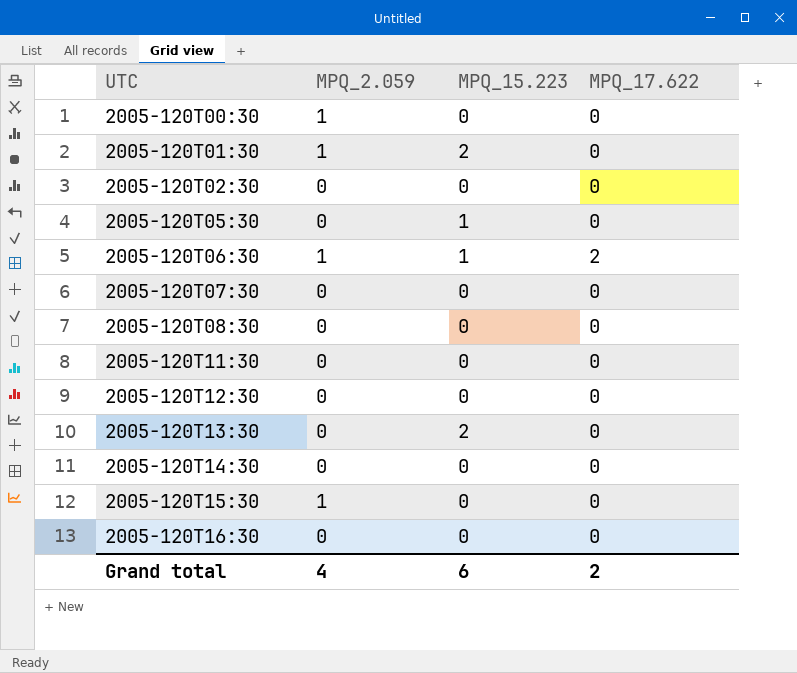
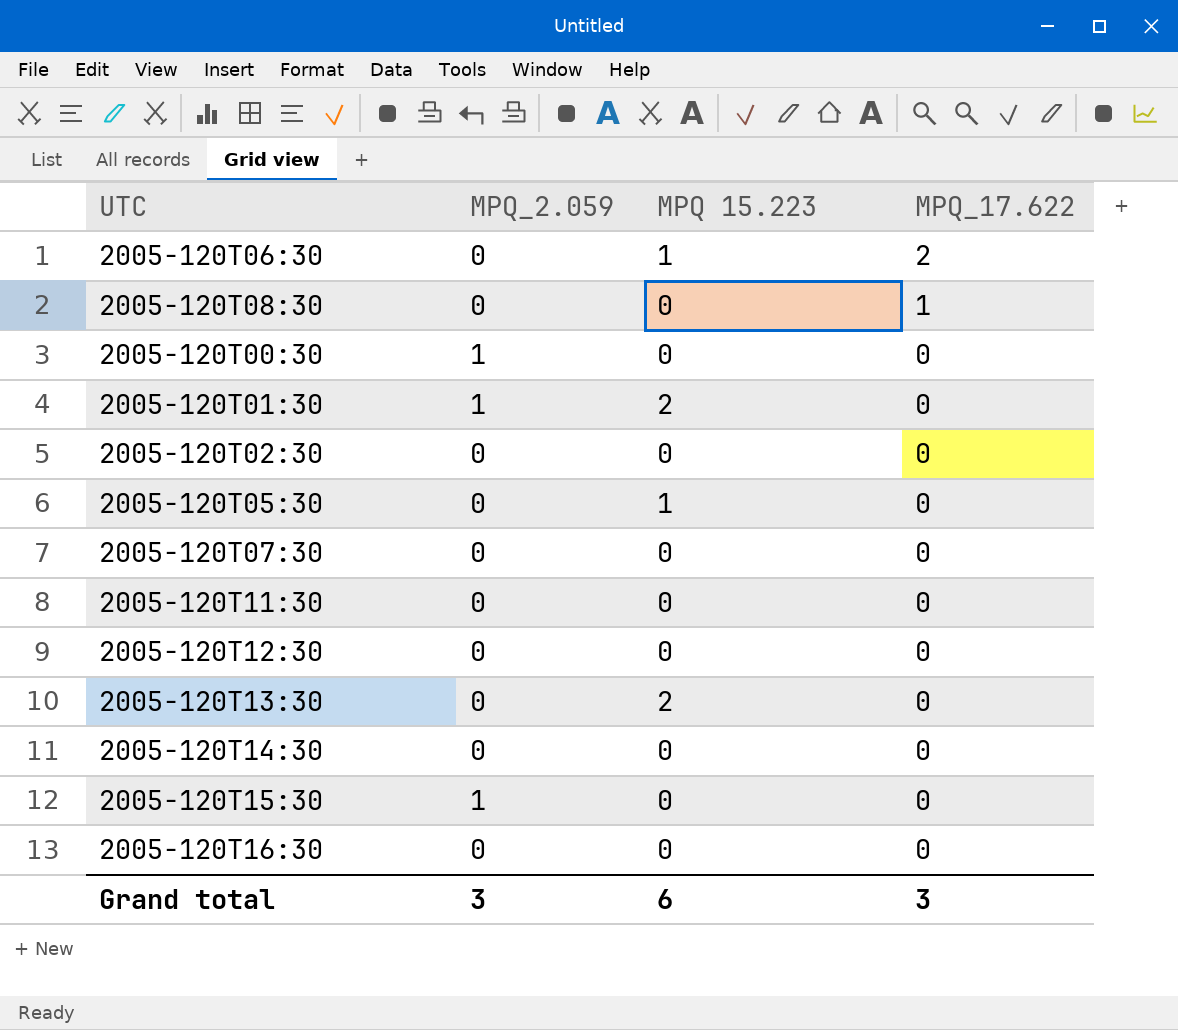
row order: UTC ascending -> MPQ_17.622 descending
column name: MPQ_15.223 -> MPQ 15.223
2005-120T06:30 | MPQ_2.059: 1 -> 0
2005-120T08:30 | MPQ_17.622: 0 -> 1
Grand total | MPQ_2.059: 4 -> 3
Grand total | MPQ_17.622: 2 -> 3

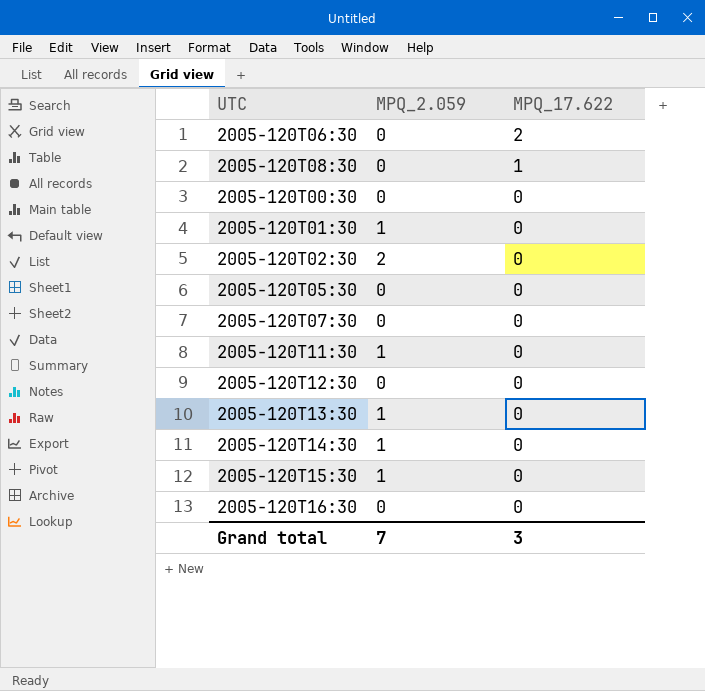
column MPQ 15.223 | position: 3 -> none
2005-120T00:30 | MPQ_2.059: 1 -> 0
2005-120T02:30 | MPQ_2.059: 0 -> 2
2005-120T11:30 | MPQ_2.059: 0 -> 1
2005-120T13:30 | MPQ_2.059: 0 -> 1
2005-120T14:30 | MPQ_2.059: 0 -> 1
Grand total | MPQ_2.059: 3 -> 7

